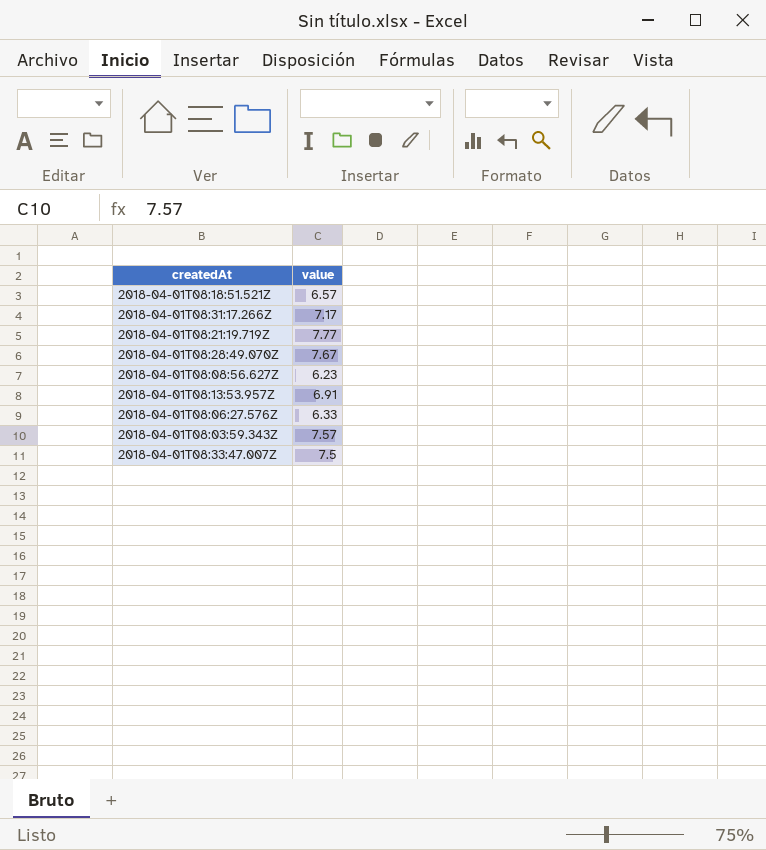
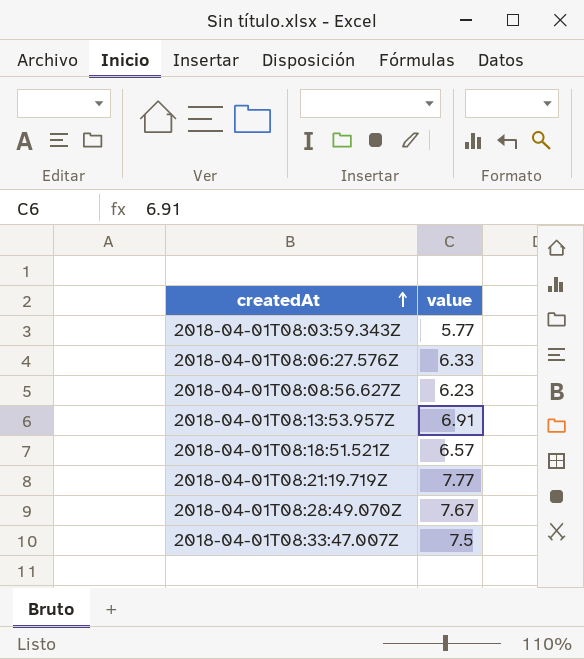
row order: none -> createdAt ascending
row 2018-04-01T08:31:17.266Z: 7.17 -> none
2018-04-01T08:03:59.343Z | value: 7.57 -> 5.77

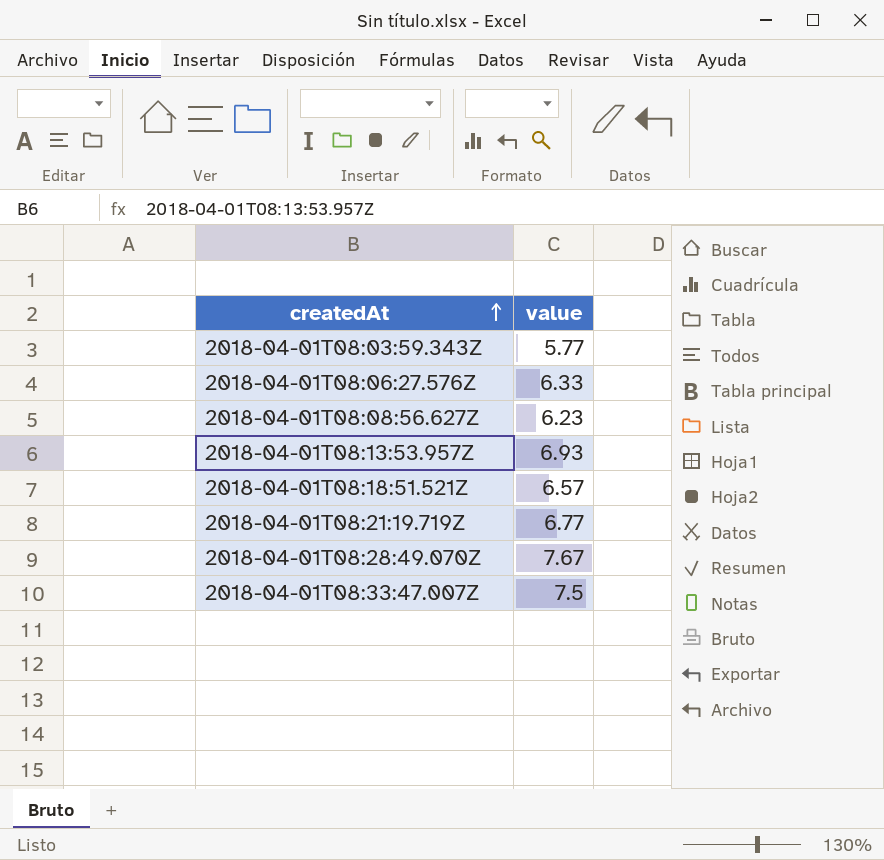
2018-04-01T08:13:53.957Z | value: 6.91 -> 6.93
2018-04-01T08:21:19.719Z | value: 7.77 -> 6.77

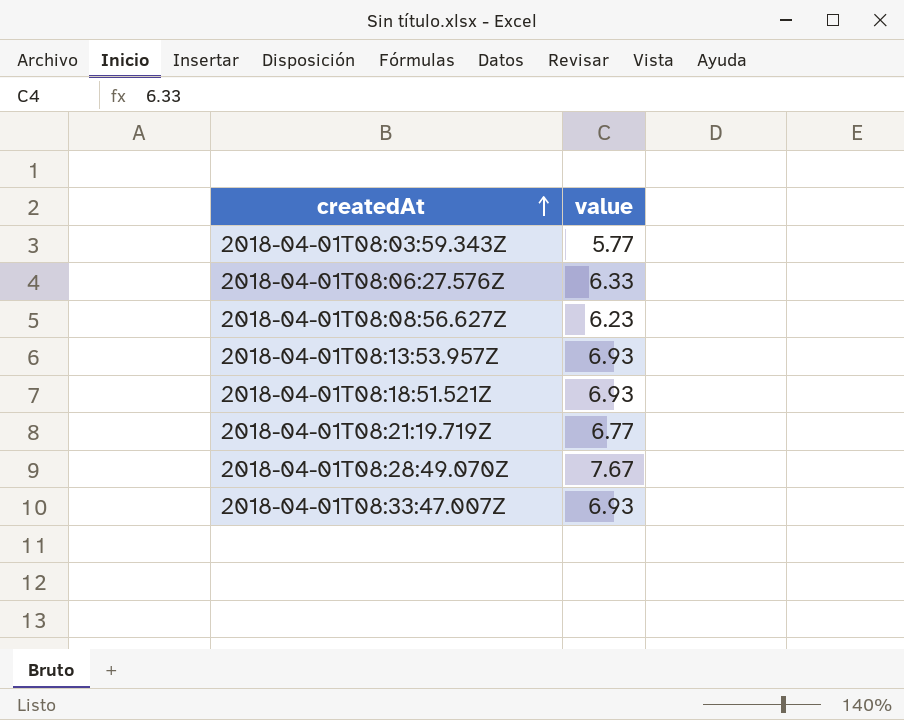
2018-04-01T08:18:51.521Z | value: 6.57 -> 6.93
2018-04-01T08:33:47.007Z | value: 7.5 -> 6.93

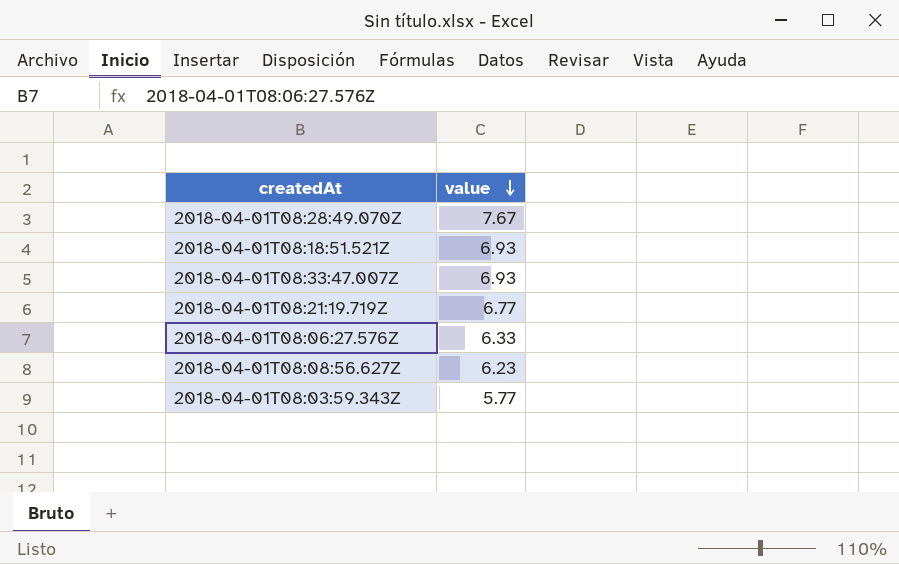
row order: createdAt ascending -> value descending
row 2018-04-01T08:13:53.957Z: 6.93 -> none

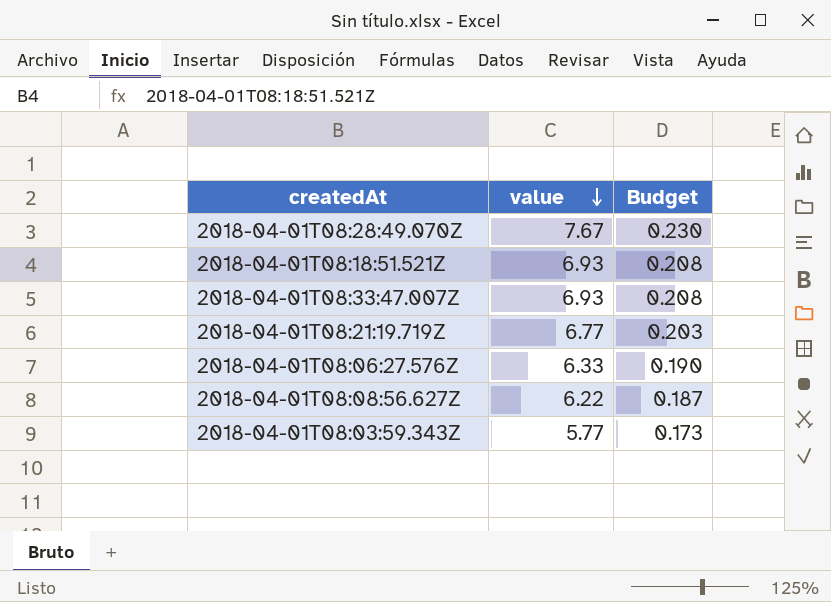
column Budget | formula: none -> [value] * 0.03
2018-04-01T08:08:56.627Z | value: 6.23 -> 6.22

